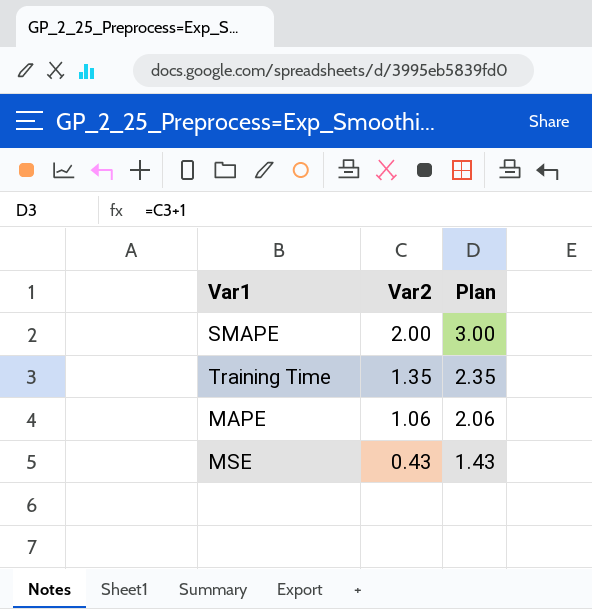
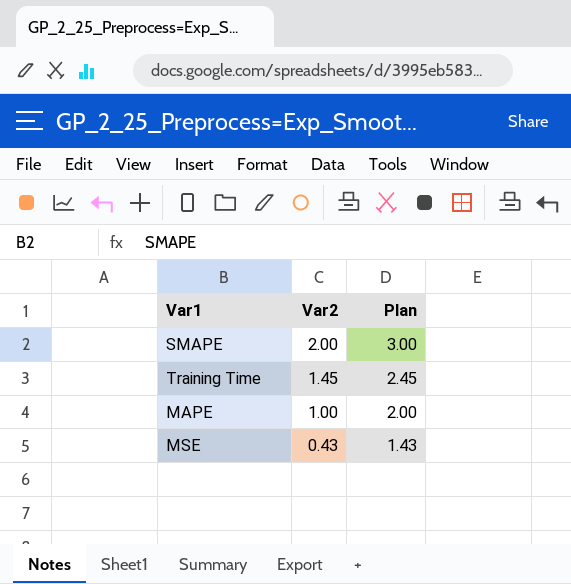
Training Time | Var2: 1.35 -> 1.45
Training Time | Plan: 2.35 -> 2.45
MAPE | Var2: 1.06 -> 1.00
MAPE | Plan: 2.06 -> 2.00

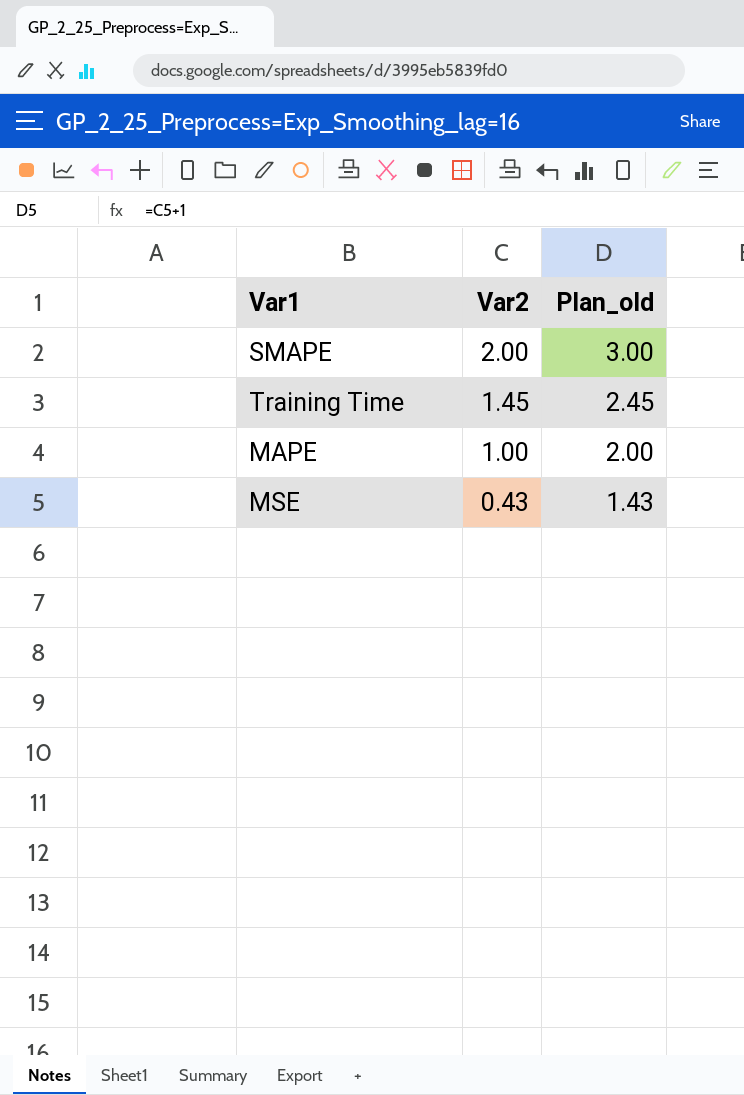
column name: Plan -> Plan_old

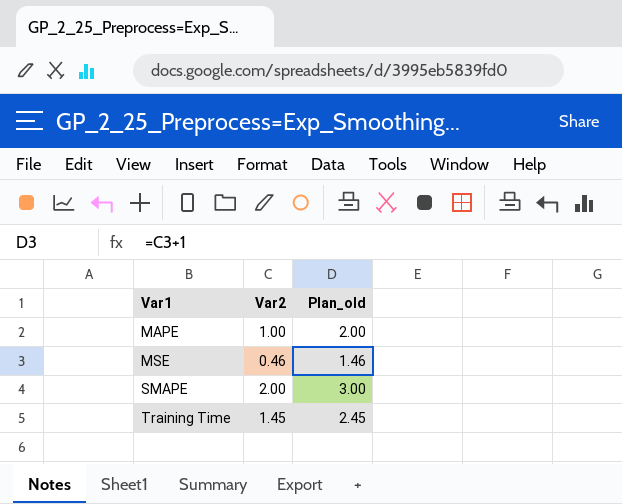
row order: Var2 descending -> Var1 ascending
MSE | Var2: 0.43 -> 0.46
MSE | Plan_old: 1.43 -> 1.46

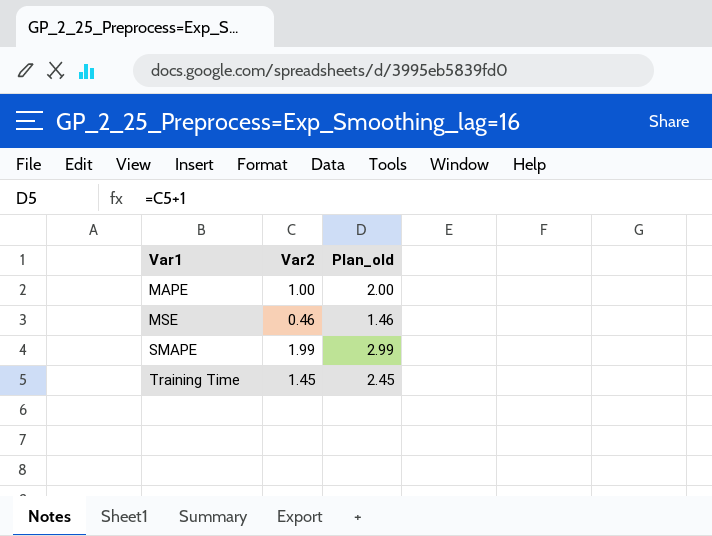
SMAPE | Var2: 2.00 -> 1.99
SMAPE | Plan_old: 3.00 -> 2.99

